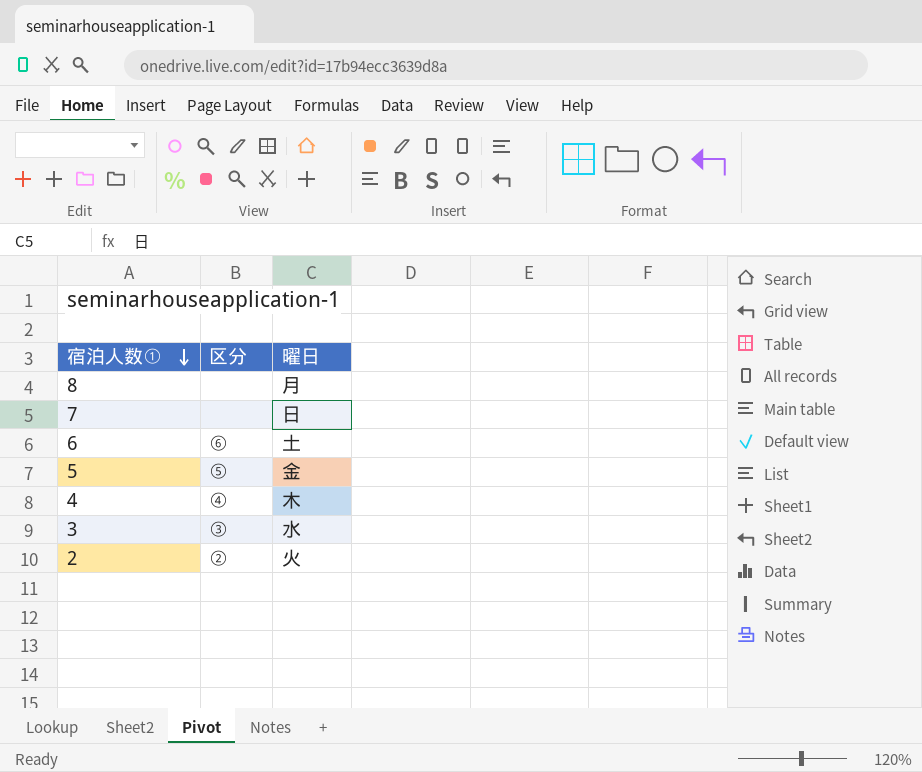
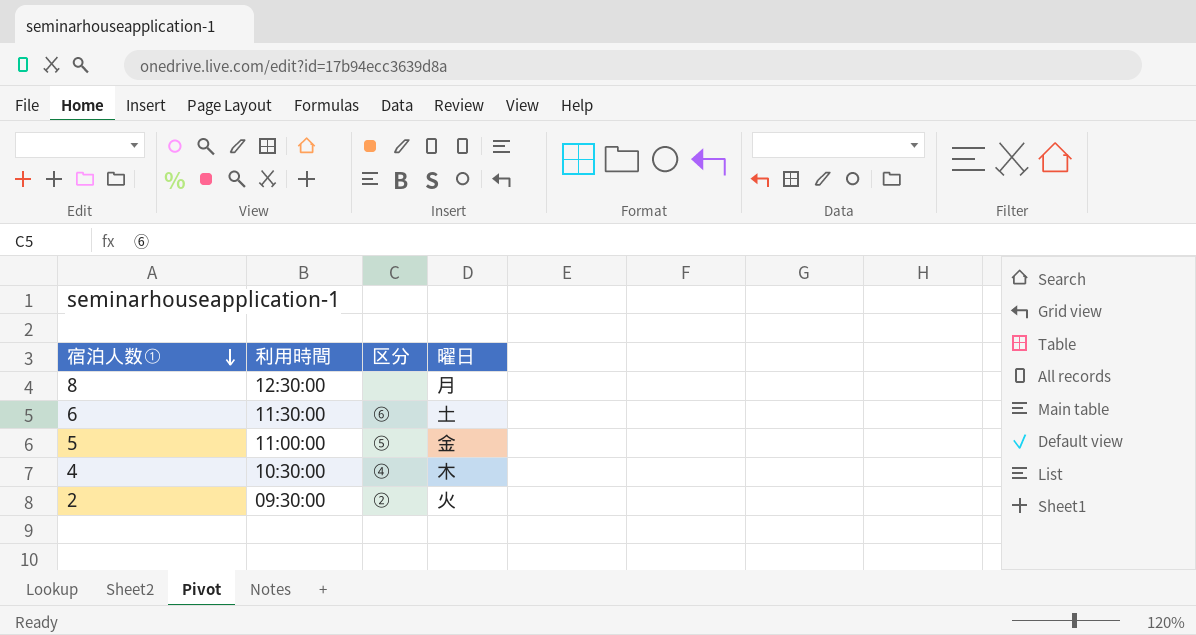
column 利用時間 | position: none -> 2
row 7: none | 日 -> none
row 3: ③ | 水 -> none

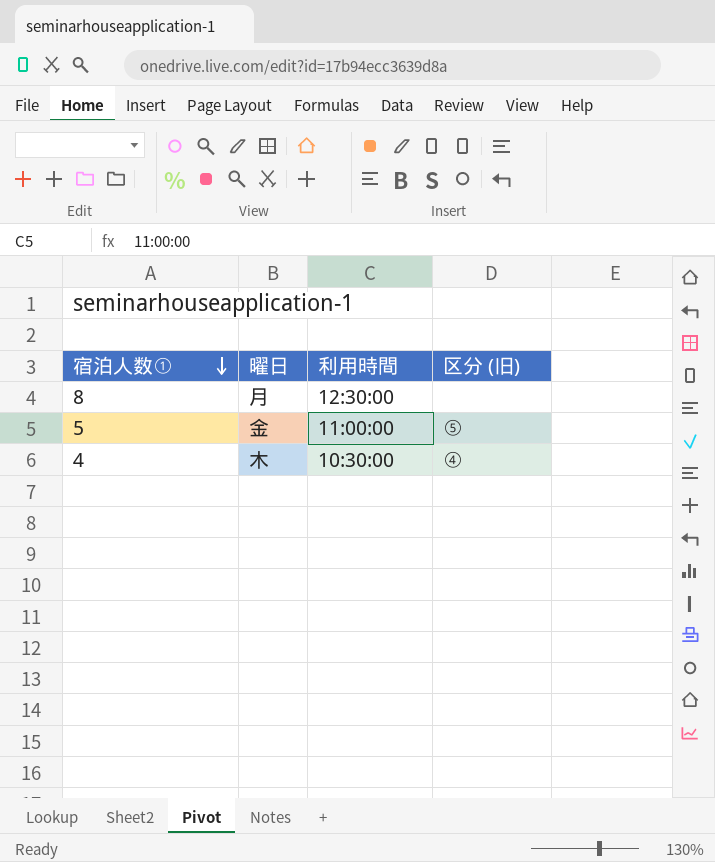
column 曜日 | position: 4 -> 2
column name: 区分 -> 区分 (旧)
row 6: 11:30:00 | ⑥ | 土 -> none
row 2: 09:30:00 | ② | 火 -> none

